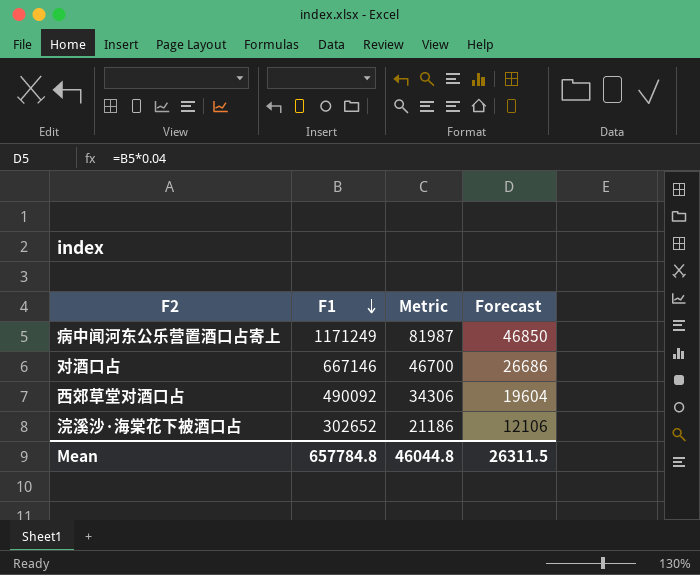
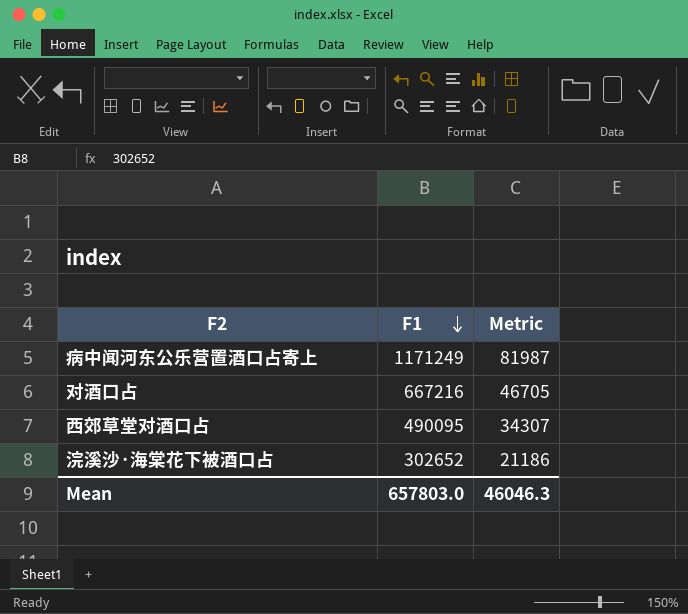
column Forecast | formula: [F1] * 0.04 -> none
对酒口占 | F1: 667146 -> 667216
对酒口占 | Metric: 46700 -> 46705
西郊草堂对酒口占 | F1: 490092 -> 490095
西郊草堂对酒口占 | Metric: 34306 -> 34307
Mean | F1: 657784.8 -> 657803.0
Mean | Metric: 46044.8 -> 46046.3

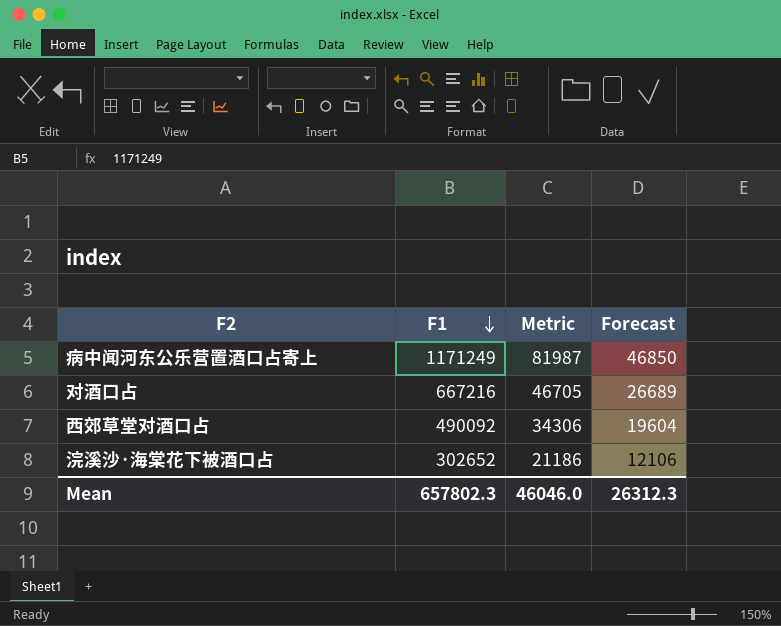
column Forecast | formula: none -> [F1] * 0.04
西郊草堂对酒口占 | F1: 490095 -> 490092
西郊草堂对酒口占 | Metric: 34307 -> 34306
Mean | F1: 657803.0 -> 657802.3
Mean | Metric: 46046.3 -> 46046.0

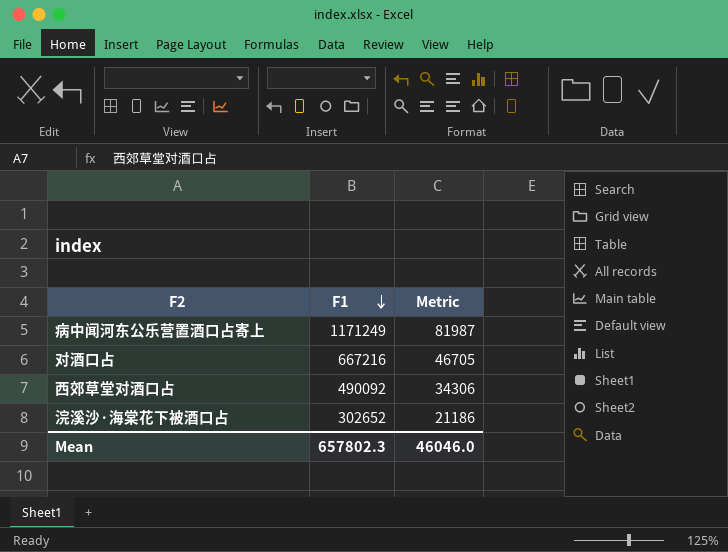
column Forecast | formula: [F1] * 0.04 -> none

